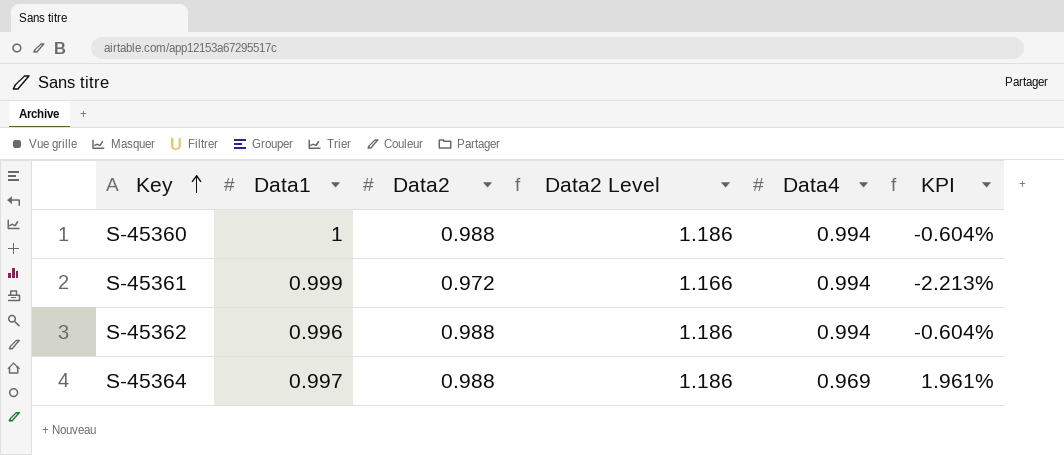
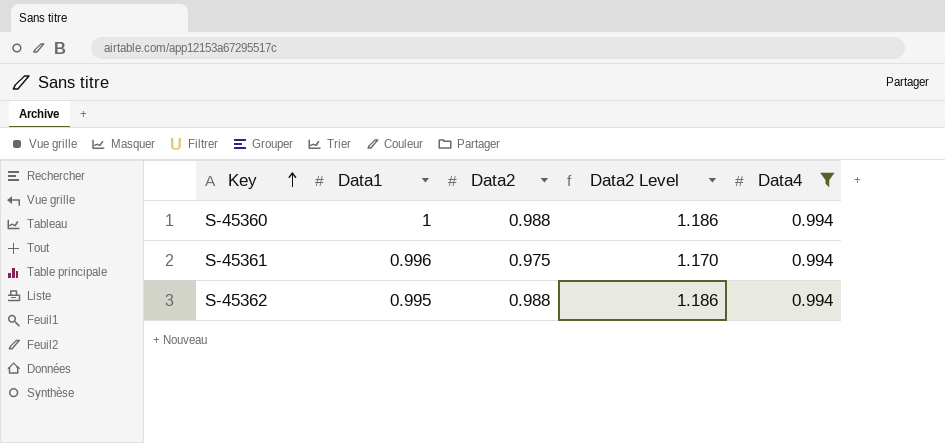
filter: none -> Data4 = 0.994
column KPI | formula: ([Data2] - [Data4]) / [Data4] -> none
S-45361 | Data1: 0.999 -> 0.996
S-45361 | Data2: 0.972 -> 0.975
S-45361 | Data2 Level: 1.166 -> 1.170
S-45362 | Data1: 0.996 -> 0.995

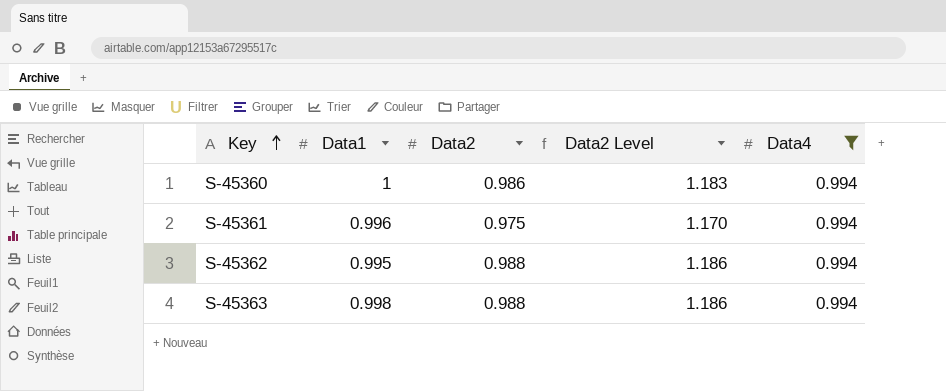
S-45360 | Data2: 0.988 -> 0.986
S-45360 | Data2 Level: 1.186 -> 1.183
row S-45363: none -> 0.998 | 0.988 | 1.186 | 0.994

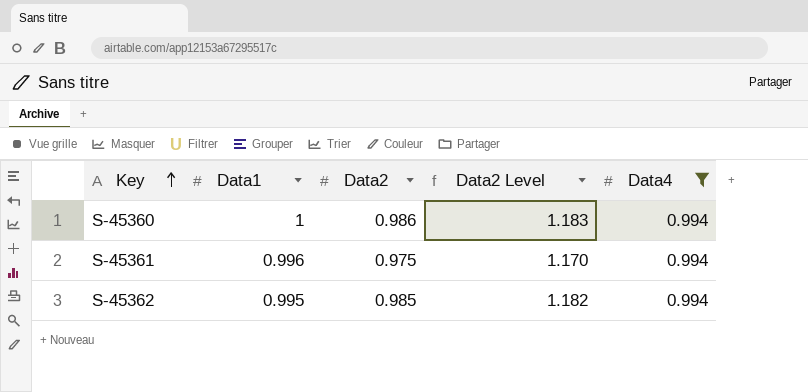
row S-45363: 0.998 | 0.988 | 1.186 | 0.994 -> none
S-45362 | Data2: 0.988 -> 0.985
S-45362 | Data2 Level: 1.186 -> 1.182

